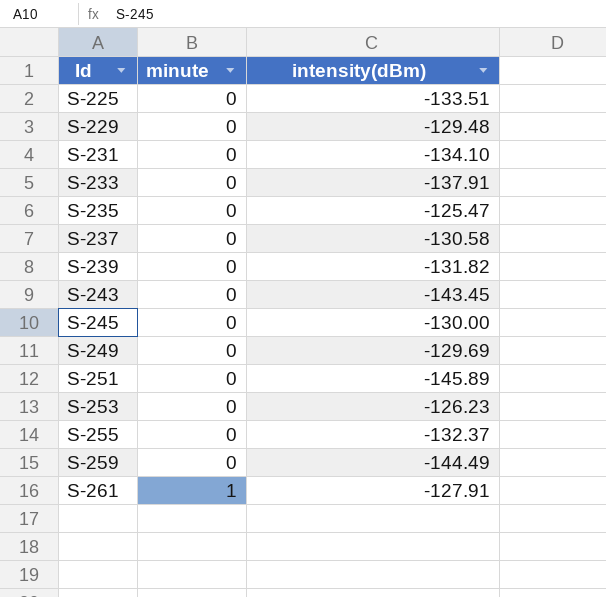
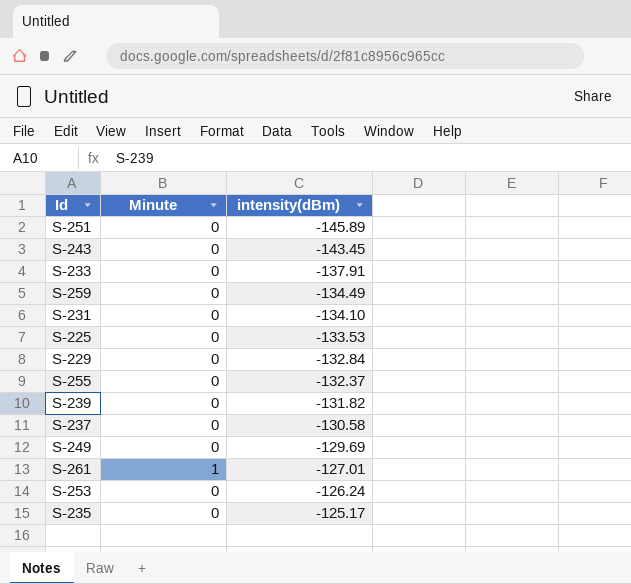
row order: Id ascending -> intensity(dBm) ascending
column name: minute -> Minute
row S-245: 0 | -130.00 -> none
S-259 | intensity(dBm): -144.49 -> -134.49
S-225 | intensity(dBm): -133.51 -> -133.53
S-229 | intensity(dBm): -129.48 -> -132.84
S-261 | intensity(dBm): -127.91 -> -127.01
S-253 | intensity(dBm): -126.23 -> -126.24
S-235 | intensity(dBm): -125.47 -> -125.17

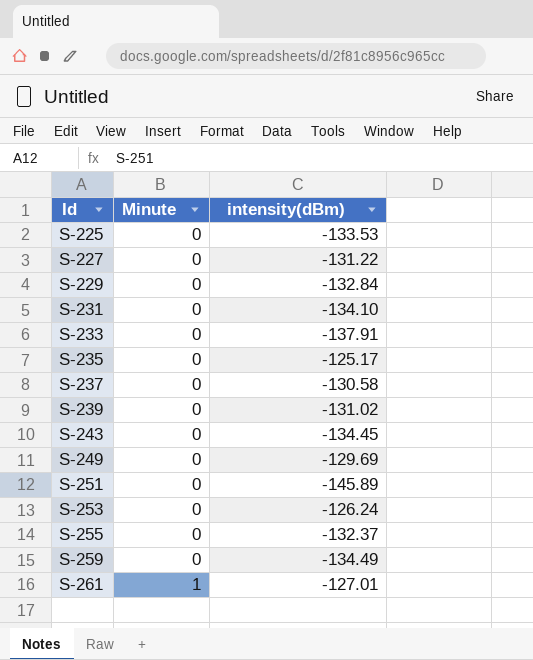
row order: intensity(dBm) ascending -> Id ascending
row S-227: none -> 0 | -131.22
S-239 | intensity(dBm): -131.82 -> -131.02
S-243 | intensity(dBm): -143.45 -> -134.45

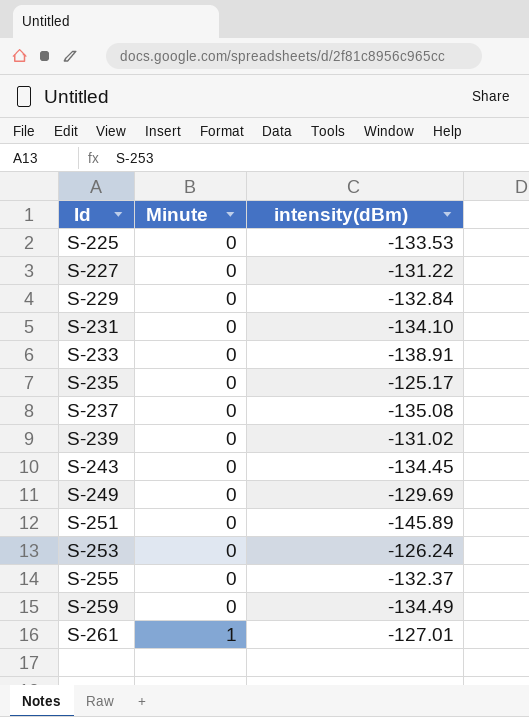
S-233 | intensity(dBm): -137.91 -> -138.91
S-237 | intensity(dBm): -130.58 -> -135.08

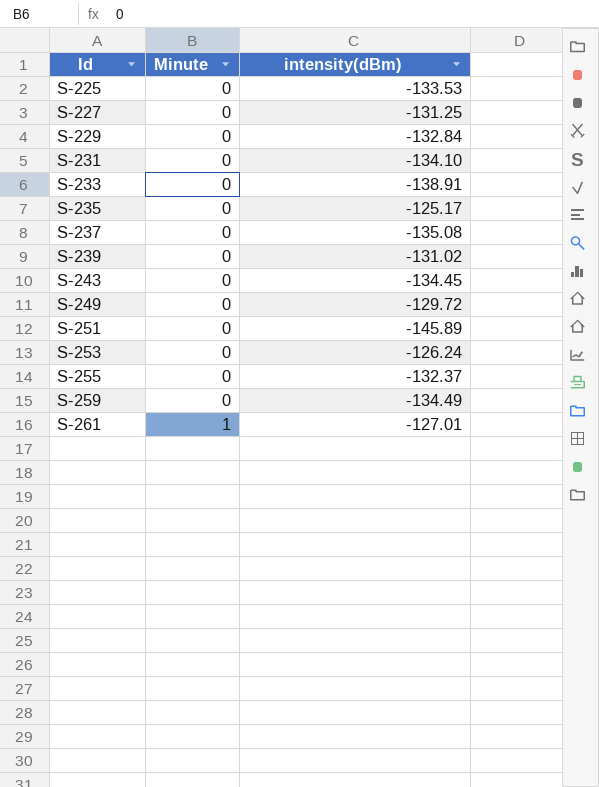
S-227 | intensity(dBm): -131.22 -> -131.25
S-249 | intensity(dBm): -129.69 -> -129.72

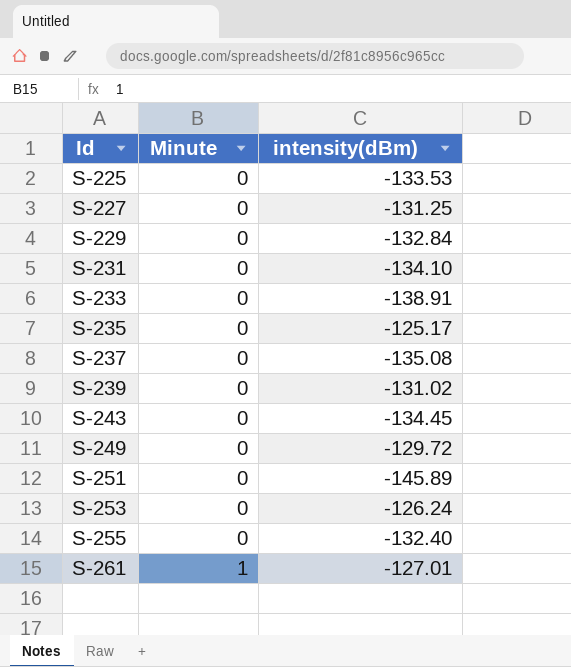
row S-259: 0 | -134.49 -> none
S-255 | intensity(dBm): -132.37 -> -132.40

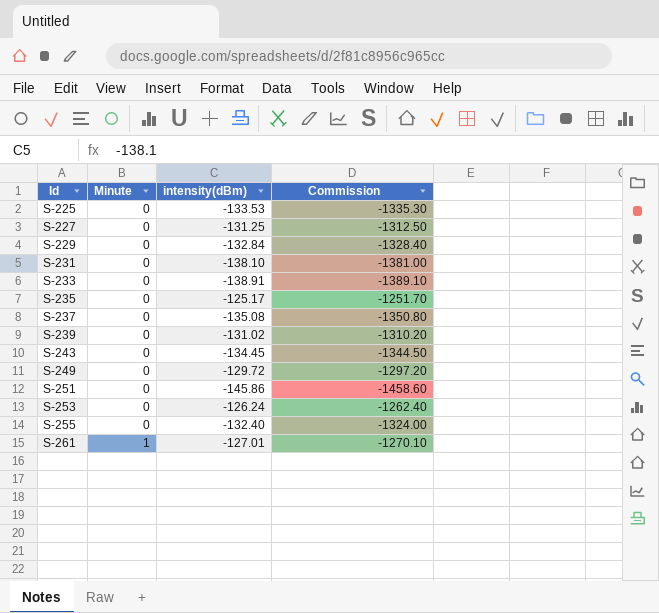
column Commission | formula: none -> [intensity(dBm)] * 10
S-231 | intensity(dBm): -134.10 -> -138.10
S-251 | intensity(dBm): -145.89 -> -145.86

